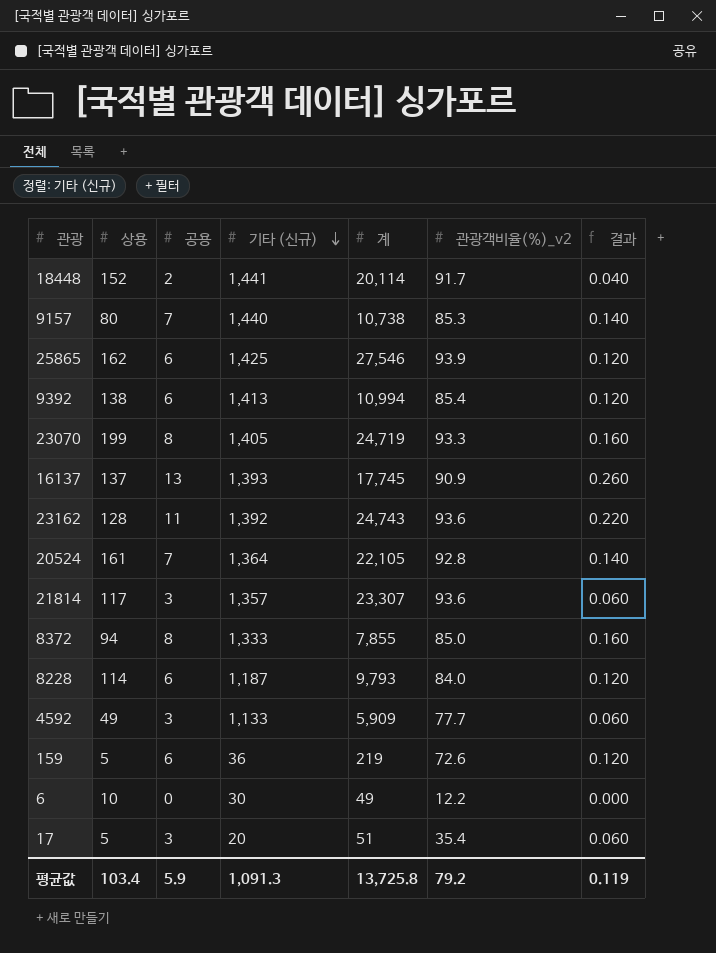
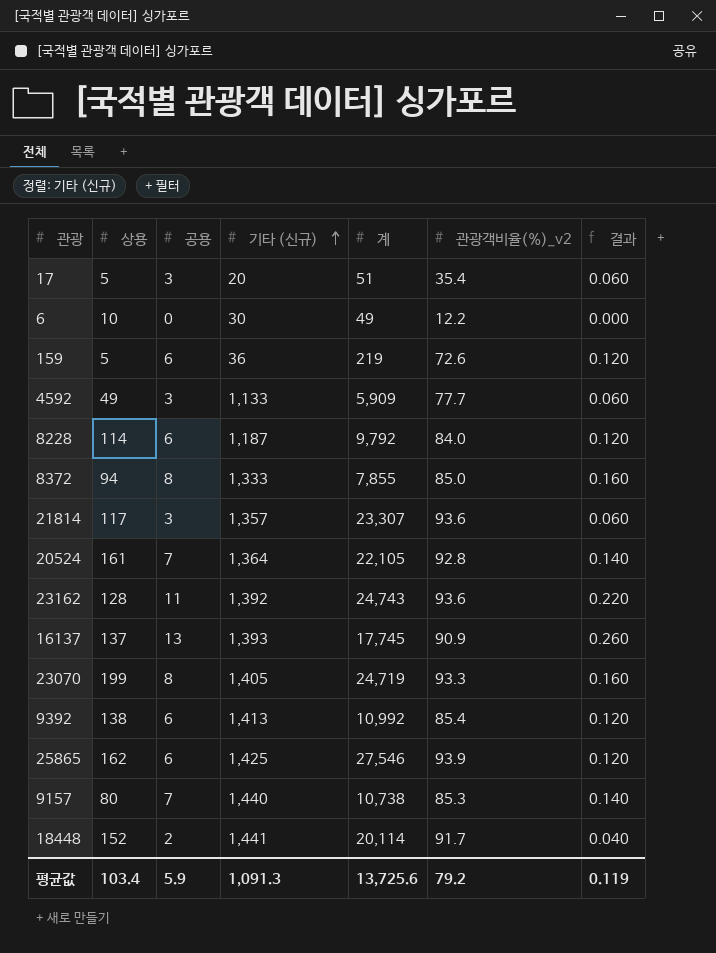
row order: 기타 (신규) descending -> 기타 (신규) ascending
8228 | 계: 9,793 -> 9,792
9392 | 계: 10,994 -> 10,992
평균값 | 계: 13,725.8 -> 13,725.6

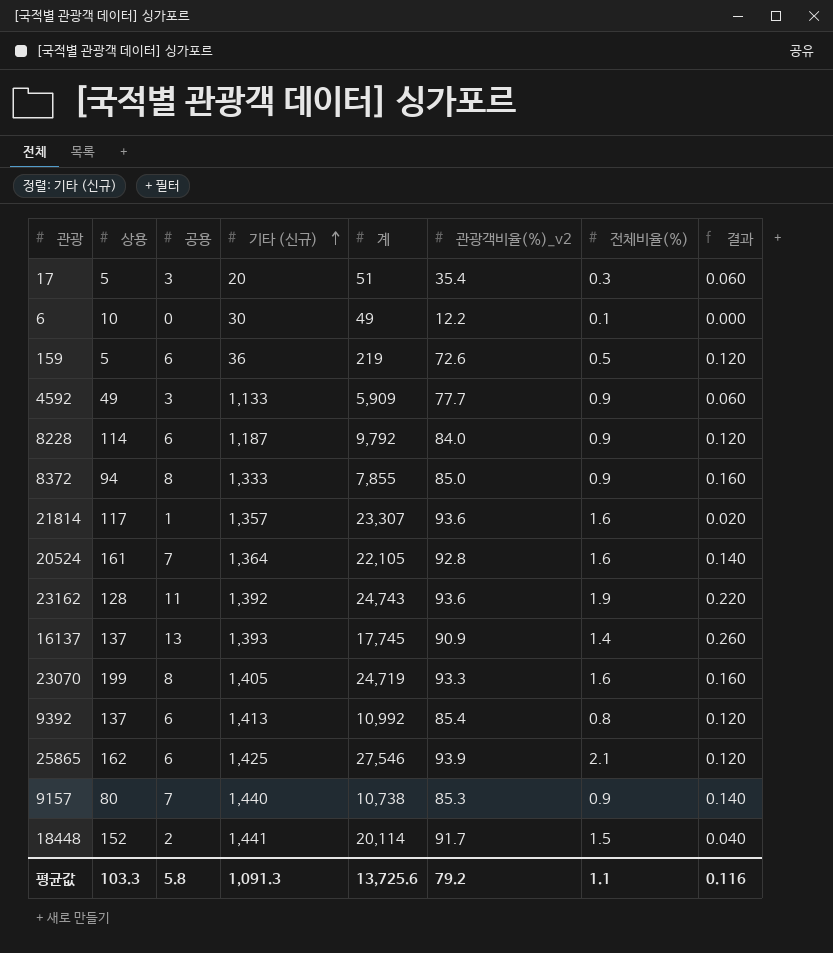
column 전체비율(%) | position: none -> 7
21814 | 공용: 3 -> 1
21814 | 결과: 0.060 -> 0.020
9392 | 상용: 138 -> 137
평균값 | 상용: 103.4 -> 103.3
평균값 | 공용: 5.9 -> 5.8
평균값 | 결과: 0.119 -> 0.116

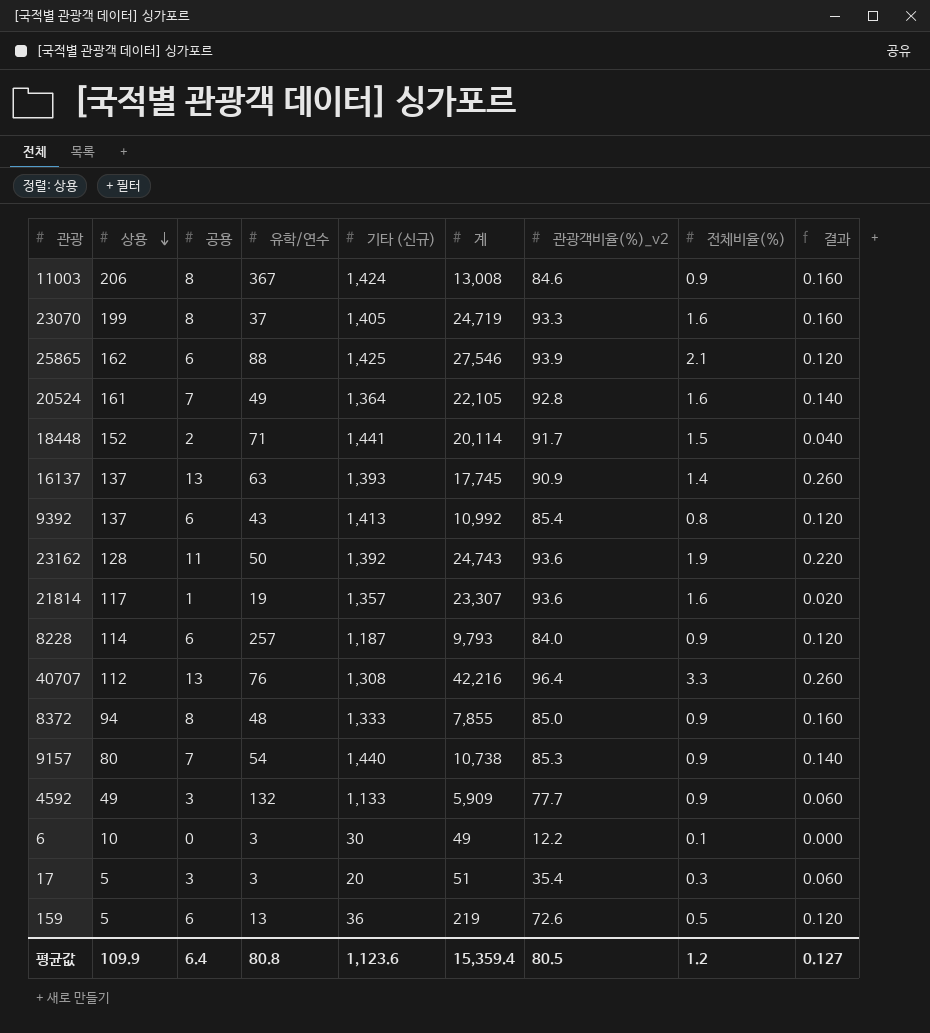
row order: 기타 (신규) ascending -> 상용 descending
column 유학/연수 | position: none -> 4
row 11003: none -> 206 | 8 | 367 | 1,424 | 13,008 | 84.6 | 0.9 | 0.160
8228 | 계: 9,792 -> 9,793
row 40707: none -> 112 | 13 | 76 | 1,308 | 42,216 | 96.4 | 3.3 | 0.260
평균값 | 상용: 103.3 -> 109.9
평균값 | 공용: 5.8 -> 6.4
평균값 | 기타 (신규): 1,091.3 -> 1,123.6
평균값 | 계: 13,725.6 -> 15,359.4
평균값 | 관광객비율(%)_v2: 79.2 -> 80.5
평균값 | 전체비율(%): 1.1 -> 1.2
평균값 | 결과: 0.116 -> 0.127

